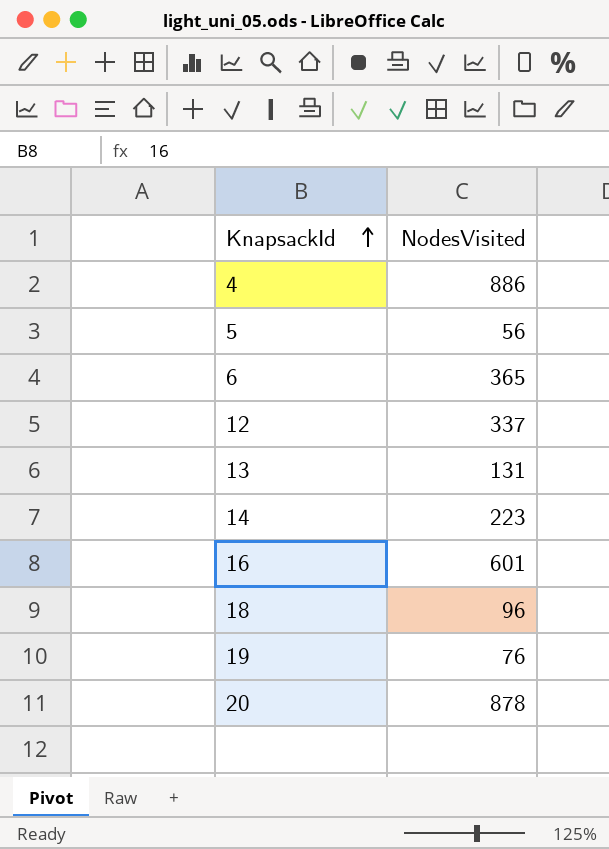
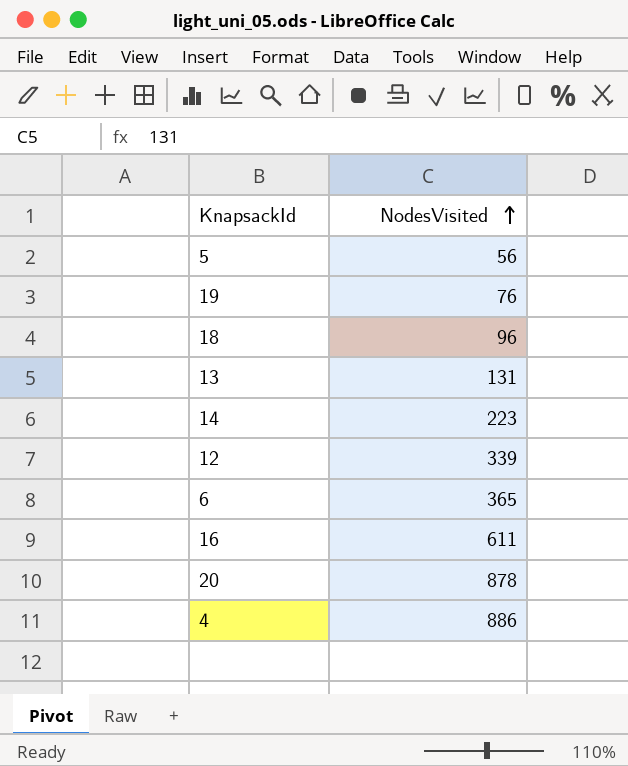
row order: KnapsackId ascending -> NodesVisited ascending
12 | NodesVisited: 337 -> 339
16 | NodesVisited: 601 -> 611

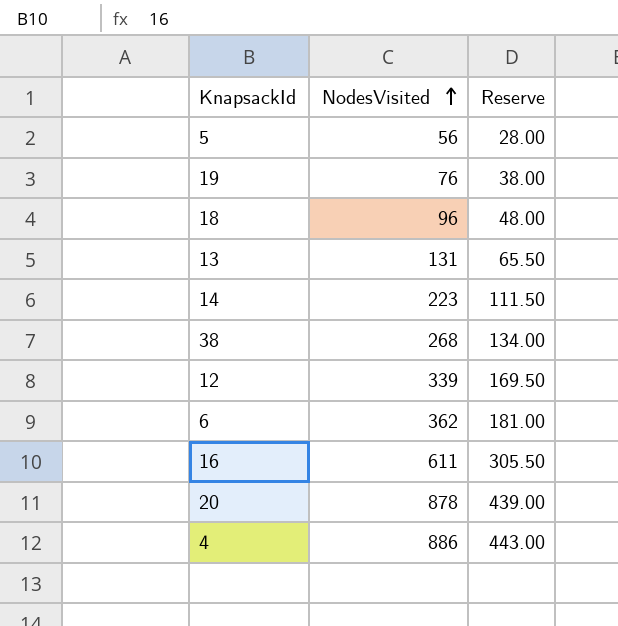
column Reserve | formula: none -> [NodesVisited] * 0.5
row 38: none -> 268 | 134.00
6 | NodesVisited: 365 -> 362

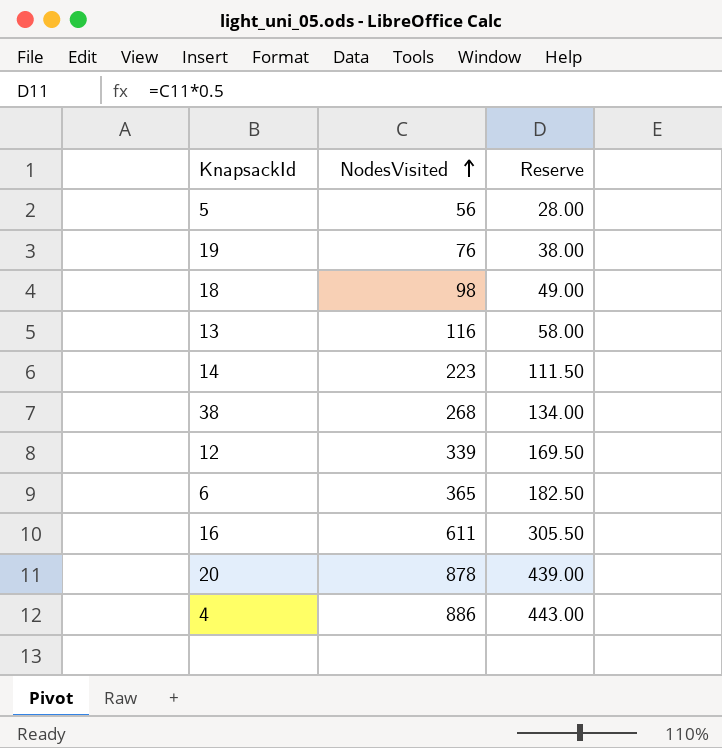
18 | NodesVisited: 96 -> 98
18 | Reserve: 48.00 -> 49.00
13 | NodesVisited: 131 -> 116
13 | Reserve: 65.50 -> 58.00
6 | NodesVisited: 362 -> 365
6 | Reserve: 181.00 -> 182.50

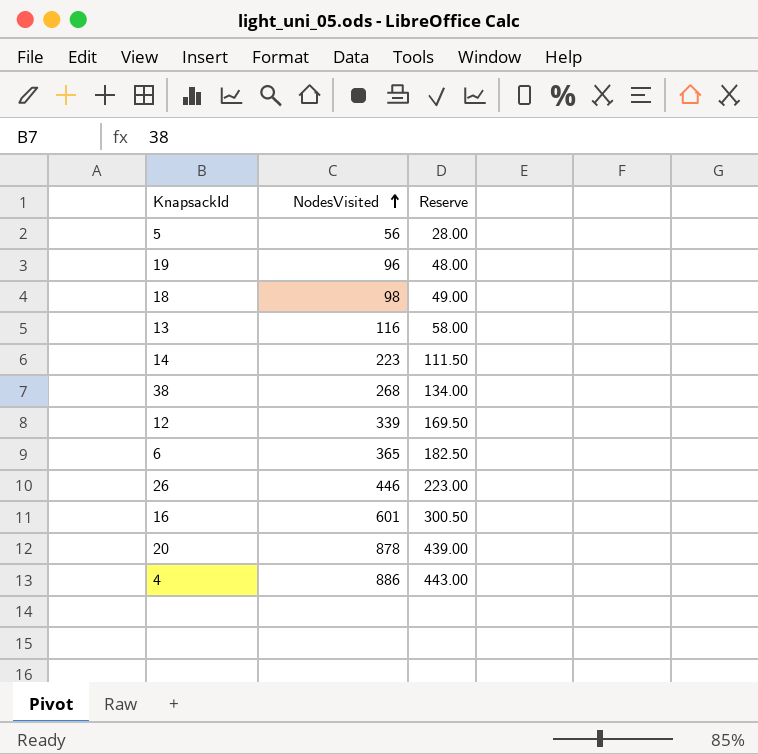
19 | NodesVisited: 76 -> 96
19 | Reserve: 38.00 -> 48.00
row 26: none -> 446 | 223.00
16 | NodesVisited: 611 -> 601
16 | Reserve: 305.50 -> 300.50

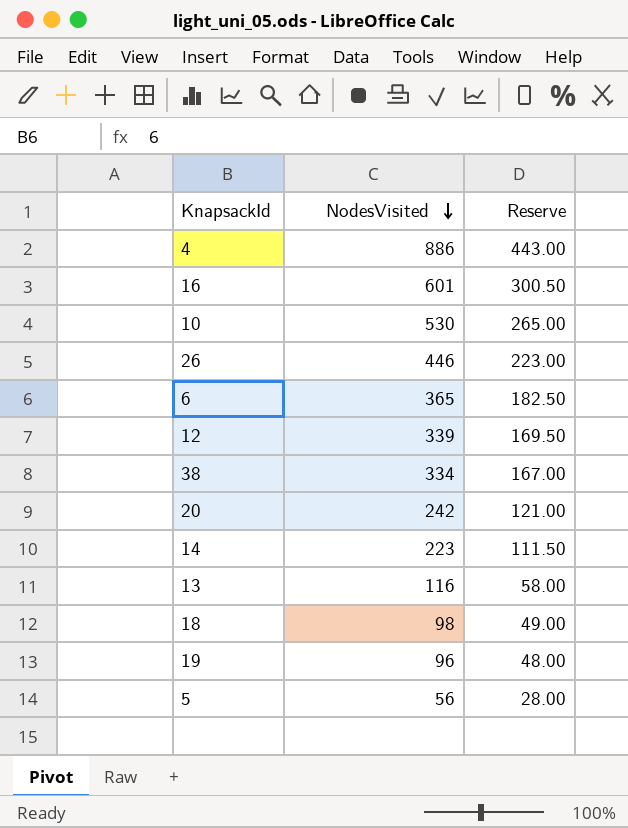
row order: NodesVisited ascending -> NodesVisited descending
row 10: none -> 530 | 265.00
38 | NodesVisited: 268 -> 334
38 | Reserve: 134.00 -> 167.00
20 | NodesVisited: 878 -> 242
20 | Reserve: 439.00 -> 121.00

